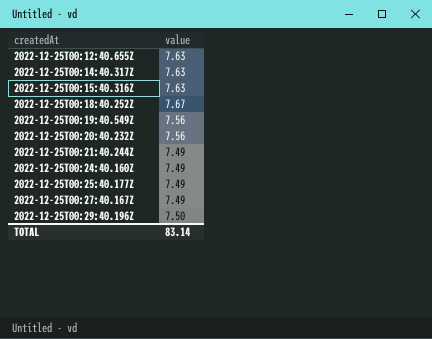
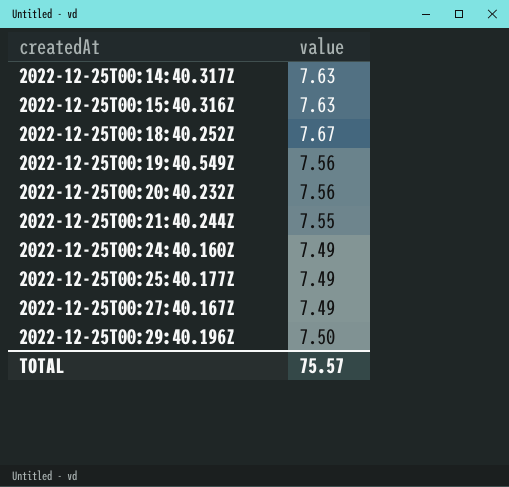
row 2022-12-25T00:12:40.655Z: 7.63 -> none
2022-12-25T00:21:40.244Z | value: 7.49 -> 7.55
TOTAL | value: 83.14 -> 75.57

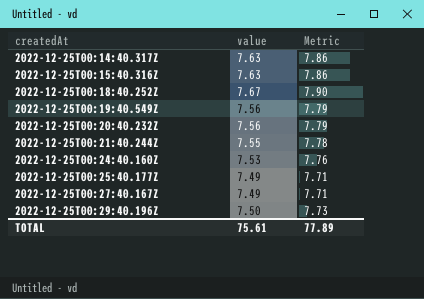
column Metric | formula: none -> [value] * 1.03
2022-12-25T00:24:40.160Z | value: 7.49 -> 7.53
TOTAL | value: 75.57 -> 75.61

